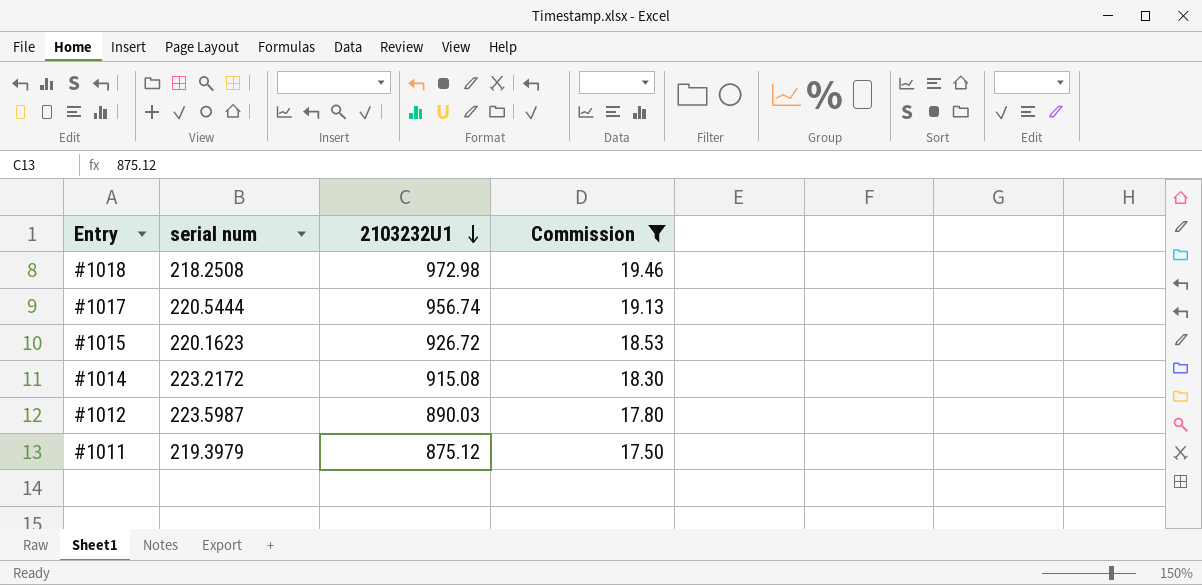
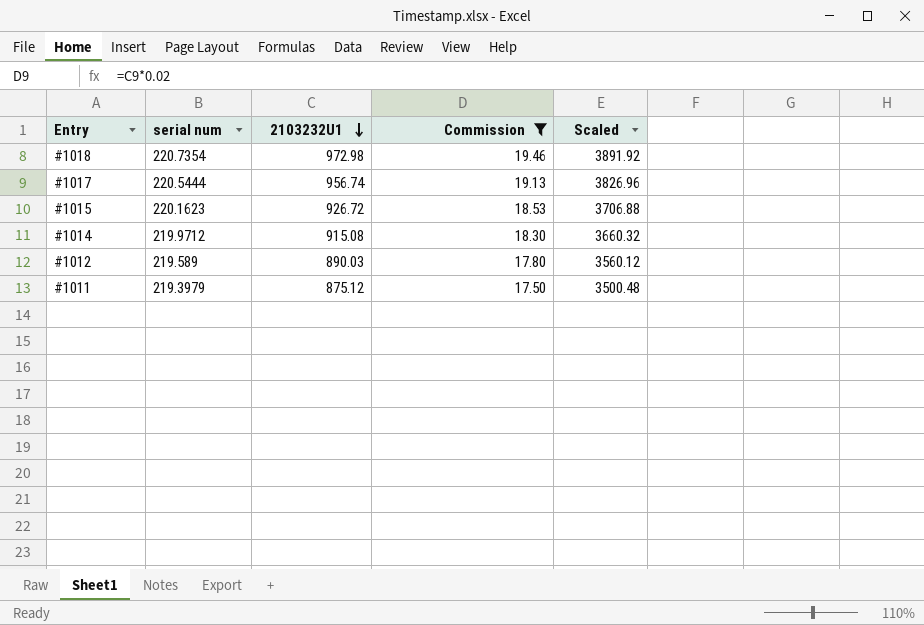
column Scaled | formula: none -> [2103232U1] * 4
#1018 | serial num: 218.2508 -> 220.7354
#1014 | serial num: 223.2172 -> 219.9712
#1012 | serial num: 223.5987 -> 219.589

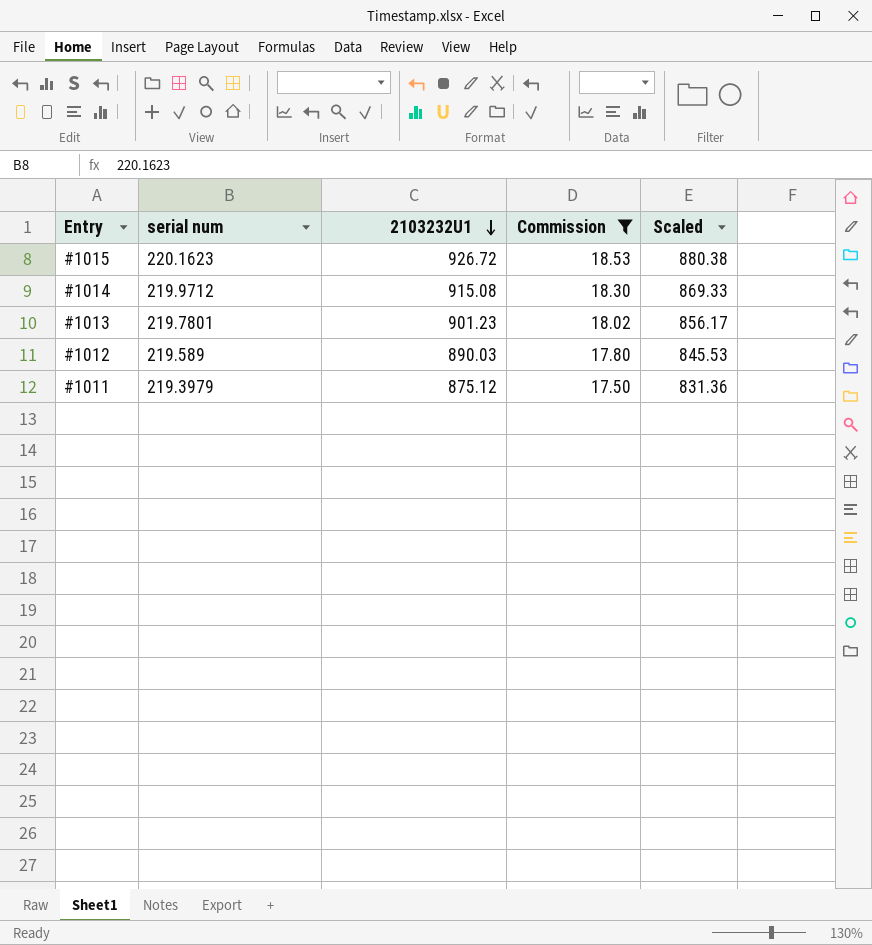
column Scaled | formula: [2103232U1] * 4 -> [2103232U1] * 0.95
row #1018: 220.7354 | 972.98 | 19.46 | 3891.92 -> none
row #1017: 220.5444 | 956.74 | 19.13 | 3826.96 -> none
row #1013: none -> 219.7801 | 901.23 | 18.02 | 856.17

